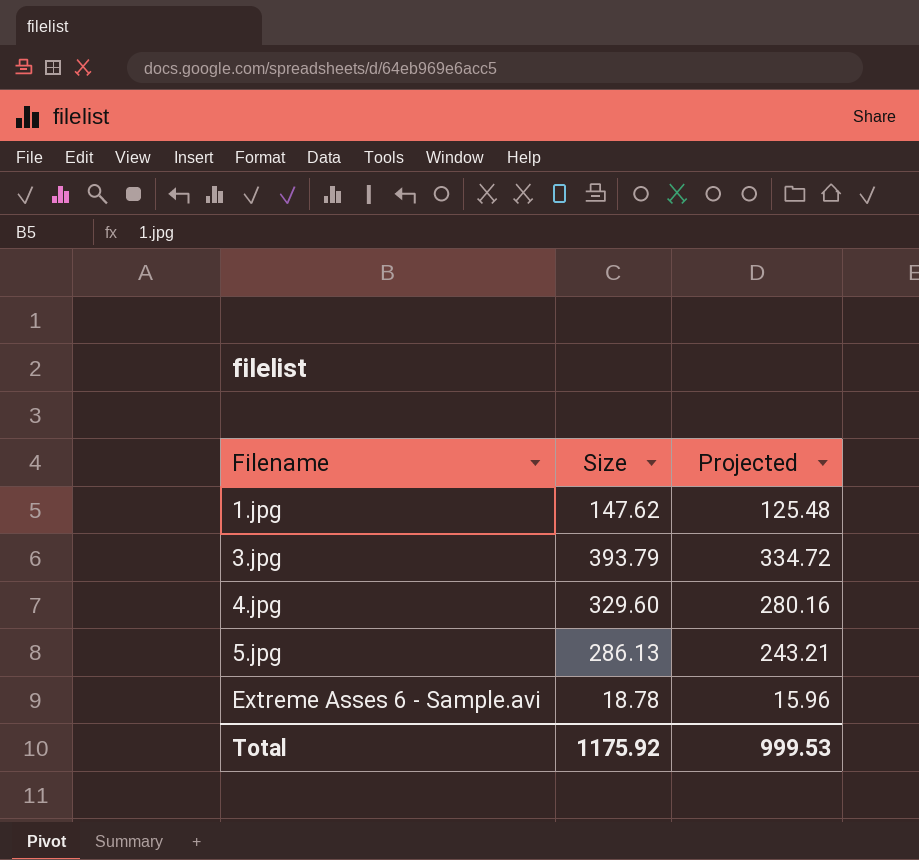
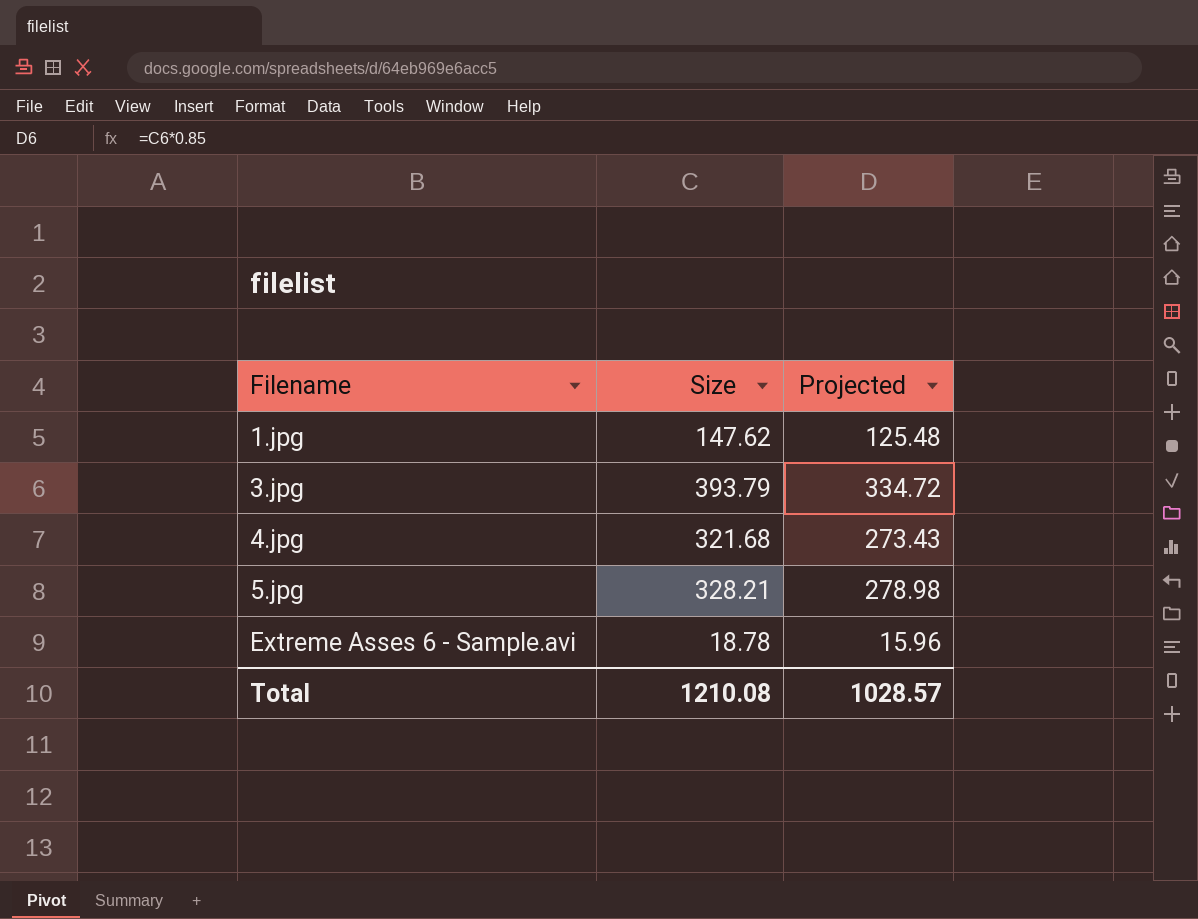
4.jpg | Size: 329.60 -> 321.68
4.jpg | Projected: 280.16 -> 273.43
5.jpg | Size: 286.13 -> 328.21
5.jpg | Projected: 243.21 -> 278.98
Total | Size: 1175.92 -> 1210.08
Total | Projected: 999.53 -> 1028.57

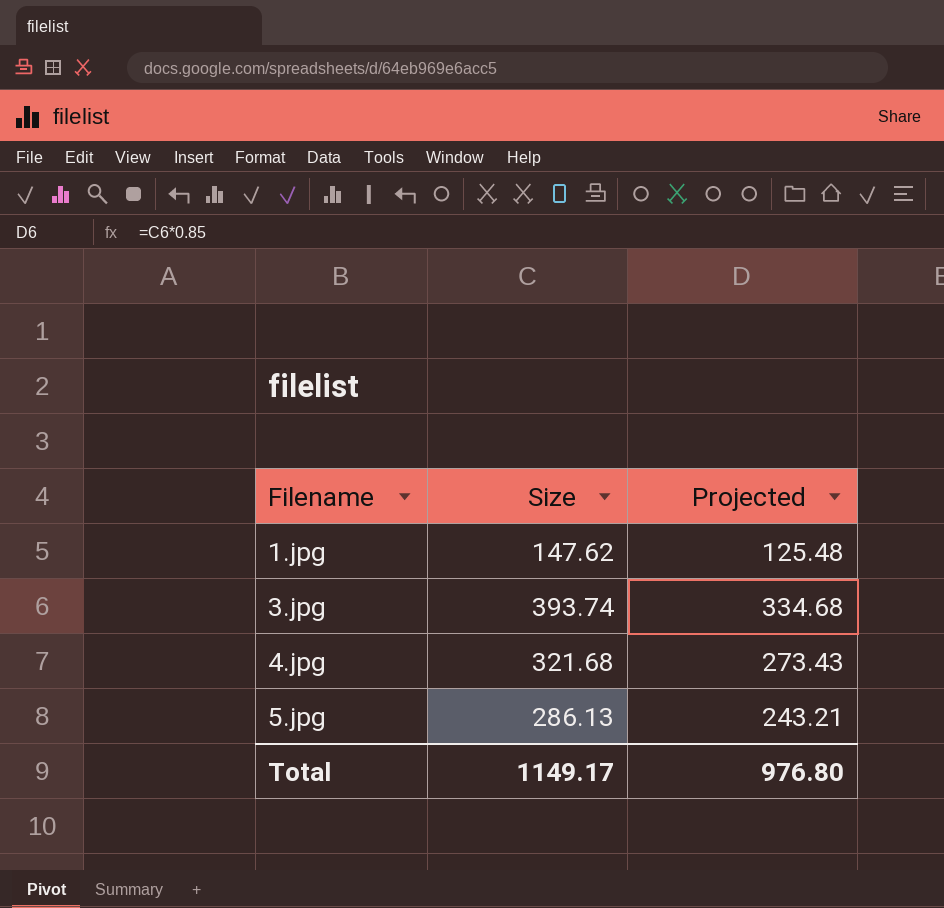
row Extreme Asses 6 - Sample.avi: 18.78 | 15.96 -> none
3.jpg | Size: 393.79 -> 393.74
3.jpg | Projected: 334.72 -> 334.68
5.jpg | Size: 328.21 -> 286.13
5.jpg | Projected: 278.98 -> 243.21
Total | Size: 1210.08 -> 1149.17
Total | Projected: 1028.57 -> 976.80

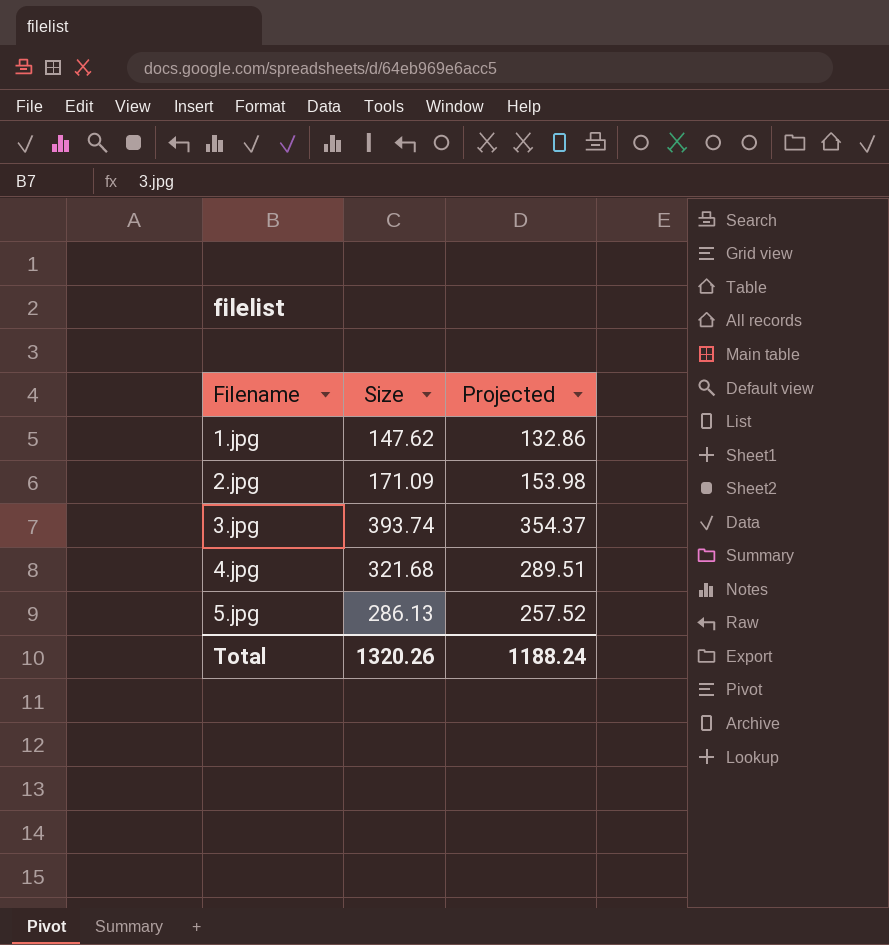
column Projected | formula: [Size] * 0.85 -> [Size] * 0.9
row 2.jpg: none -> 171.09 | 153.98
Total | Size: 1149.17 -> 1320.26
Total | Projected: 976.80 -> 1188.24

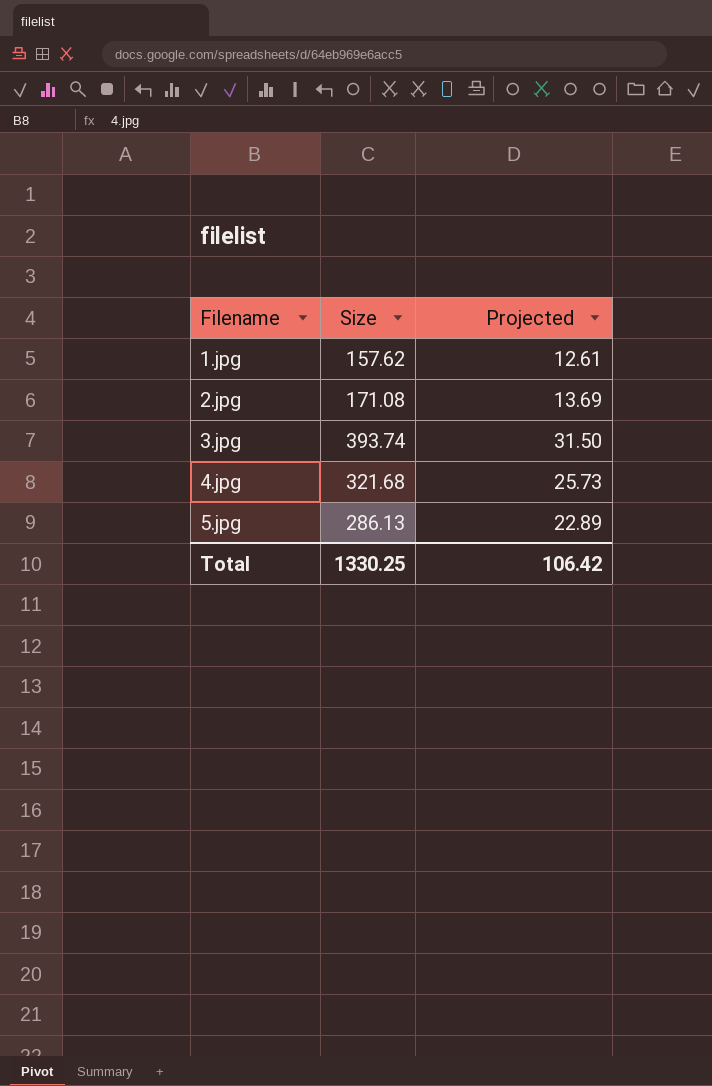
column Projected | formula: [Size] * 0.9 -> [Size] * 0.08
1.jpg | Size: 147.62 -> 157.62
2.jpg | Size: 171.09 -> 171.08
Total | Size: 1320.26 -> 1330.25
Total | Projected: 1188.24 -> 106.42

